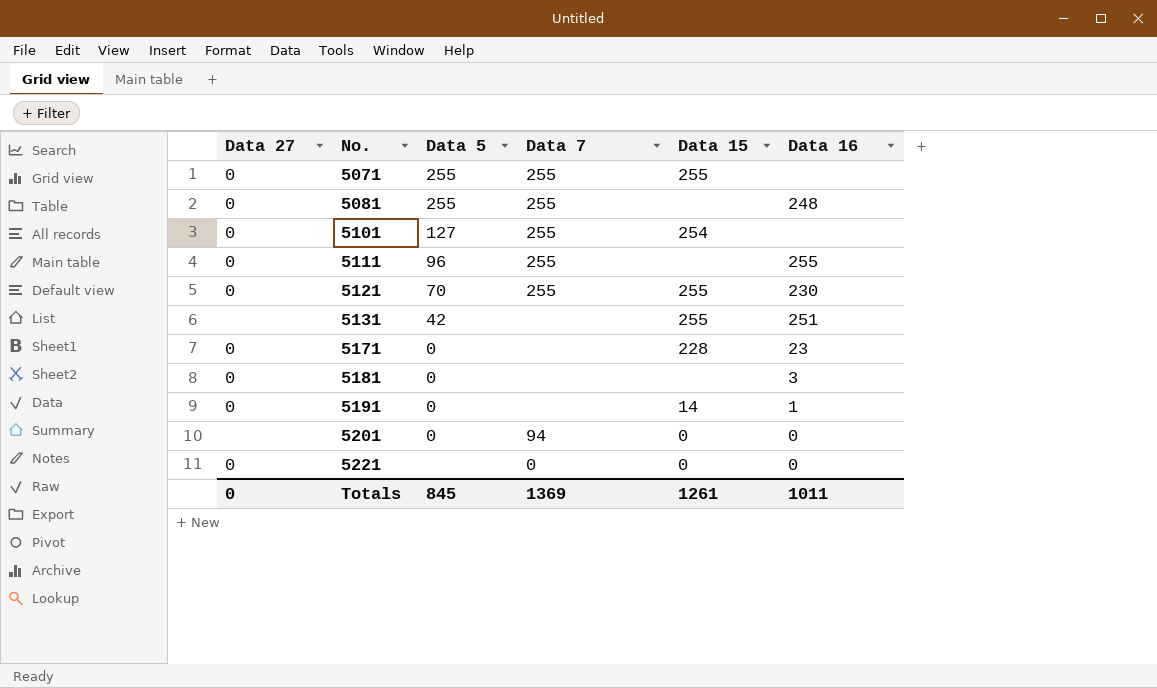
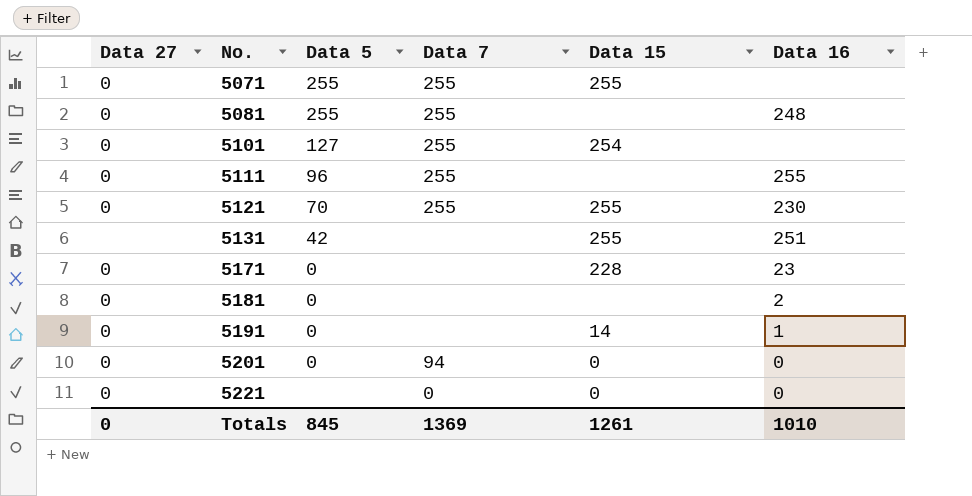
5181 | Data 16: 3 -> 2
5201 | Data 27: none -> 0
Totals | Data 16: 1011 -> 1010

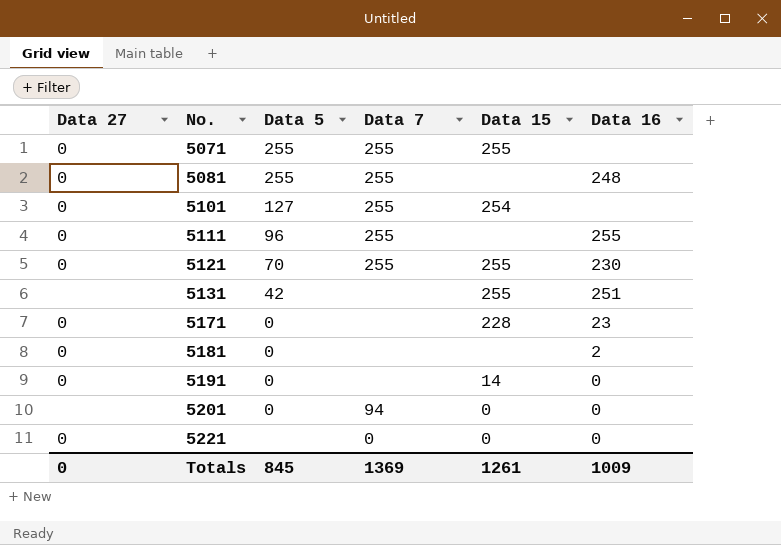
5191 | Data 16: 1 -> 0
5201 | Data 27: 0 -> none
Totals | Data 16: 1010 -> 1009

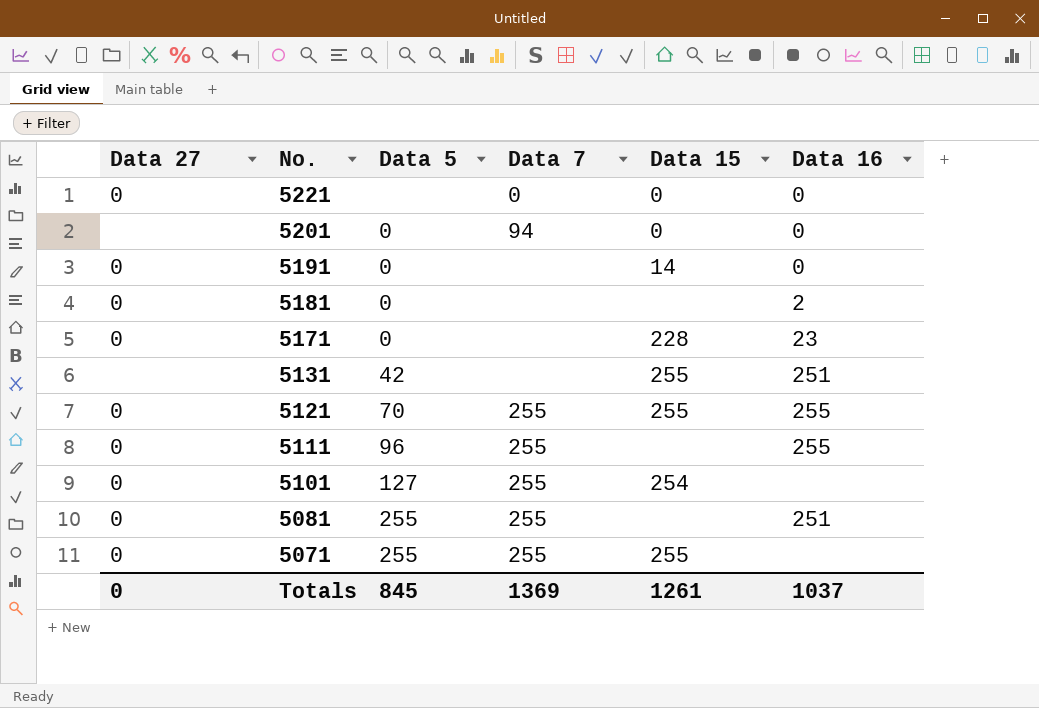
row order: No. ascending -> No. descending
5121 | Data 16: 230 -> 255
5081 | Data 16: 248 -> 251
Totals | Data 16: 1009 -> 1037

